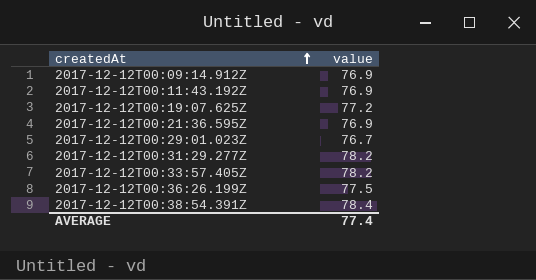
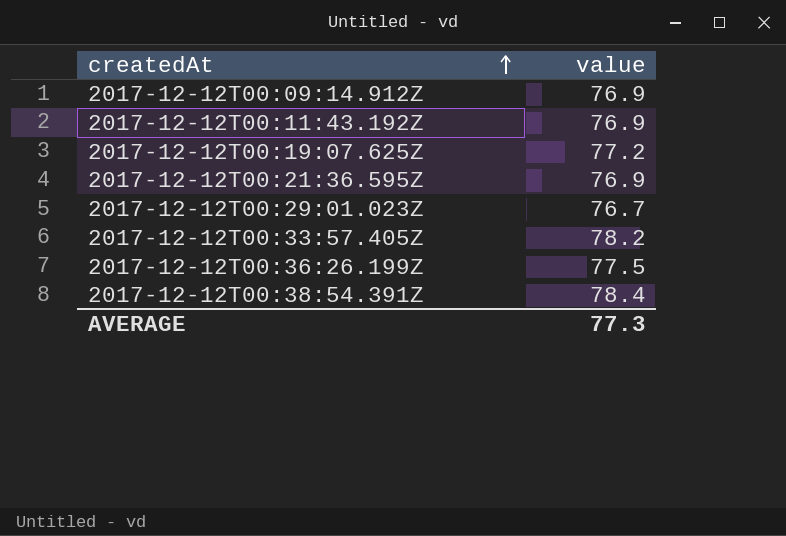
row 2017-12-12T00:31:29.277Z: 78.2 -> none
AVERAGE | value: 77.4 -> 77.3

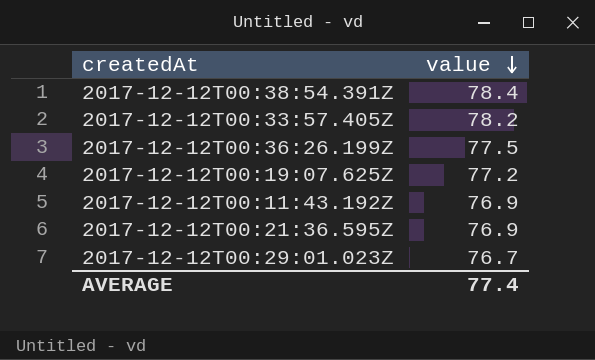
row order: createdAt ascending -> value descending
row 2017-12-12T00:09:14.912Z: 76.9 -> none
AVERAGE | value: 77.3 -> 77.4

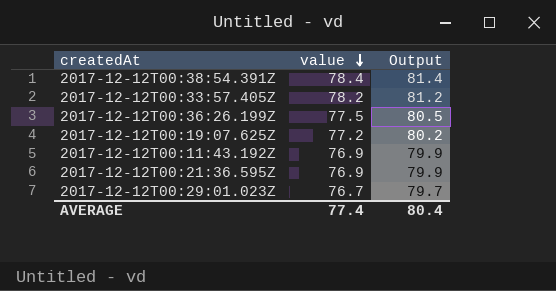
column Output | formula: none -> [value] + 3

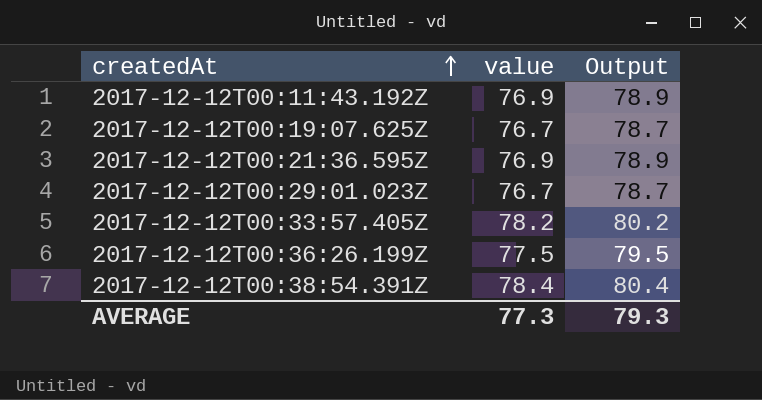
row order: value descending -> createdAt ascending
column Output | formula: [value] + 3 -> [value] + 2
2017-12-12T00:19:07.625Z | value: 77.2 -> 76.7
AVERAGE | value: 77.4 -> 77.3
AVERAGE | Output: 80.4 -> 79.3

